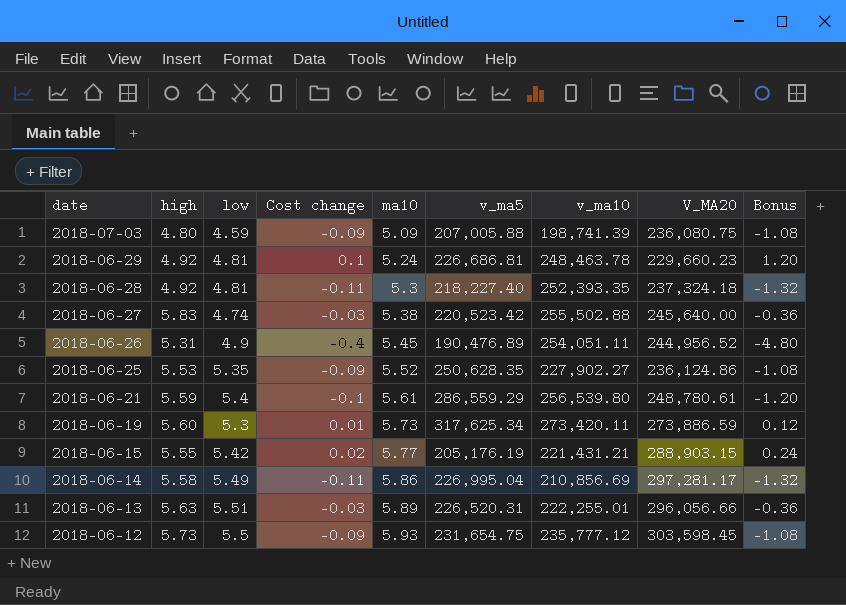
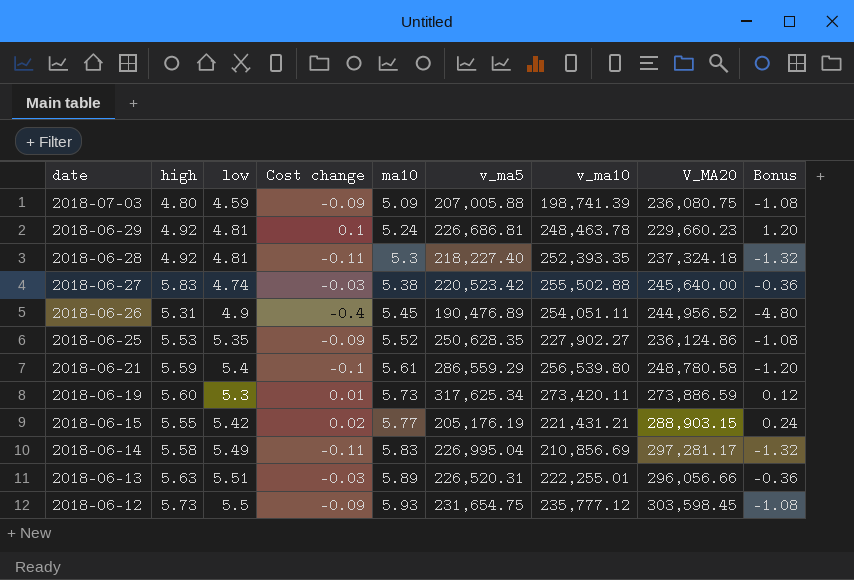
2018-06-21 | V_MA20: 248,780.61 -> 248,780.58
2018-06-14 | ma10: 5.86 -> 5.83

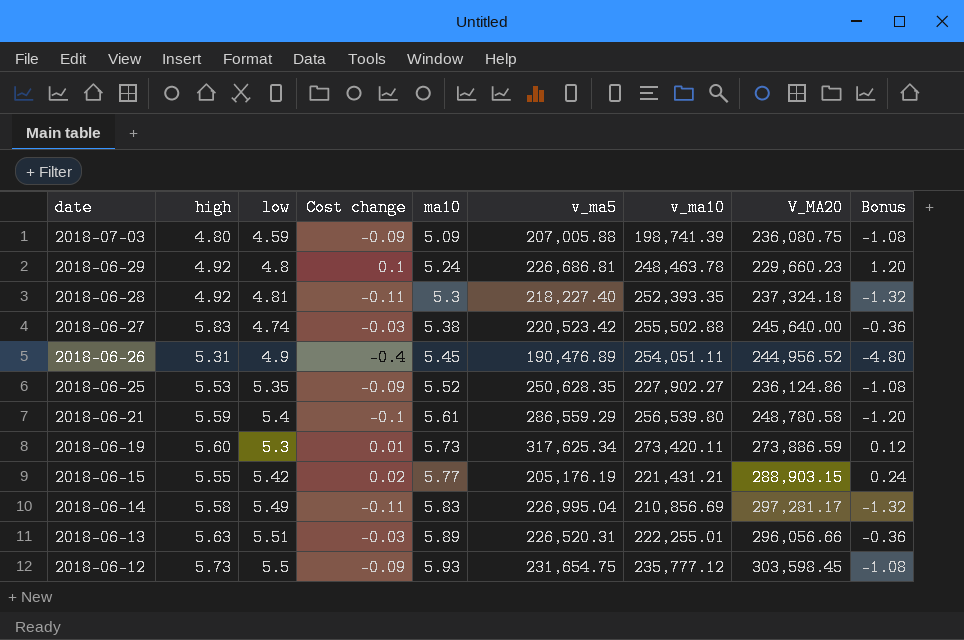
2018-06-29 | low: 4.81 -> 4.8

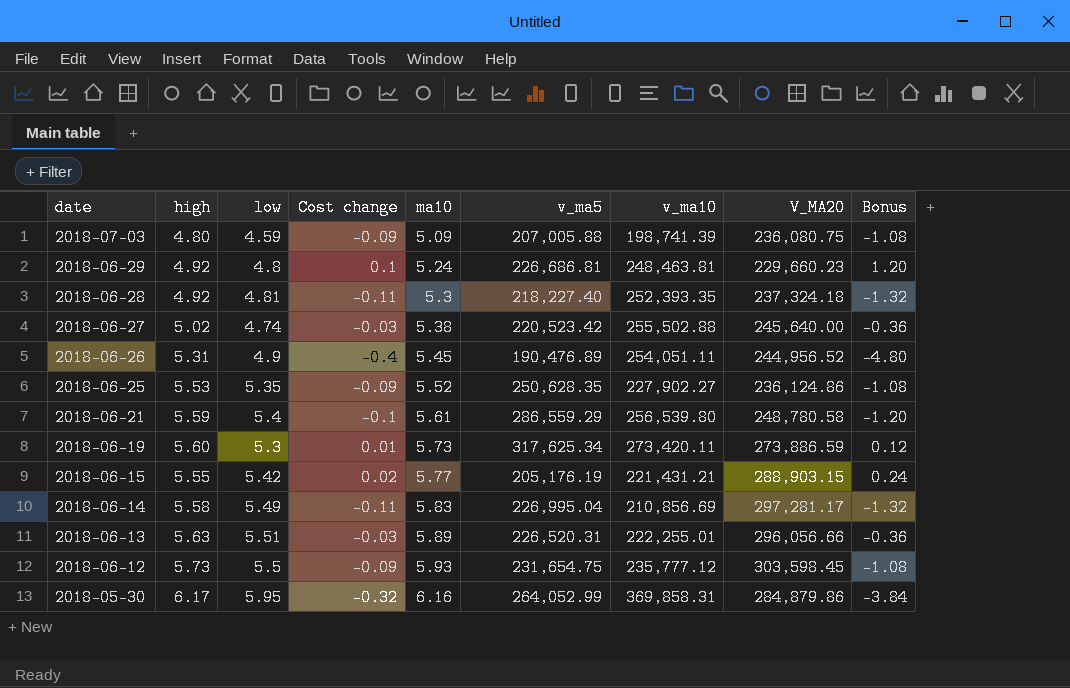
2018-06-29 | v_ma10: 248,463.78 -> 248,463.81
2018-06-27 | high: 5.83 -> 5.02
row 2018-05-30: none -> 6.17 | 5.95 | -0.32 | 6.16 | 264,052.99 | 369,858.31 | 284,879.86 | -3.84

